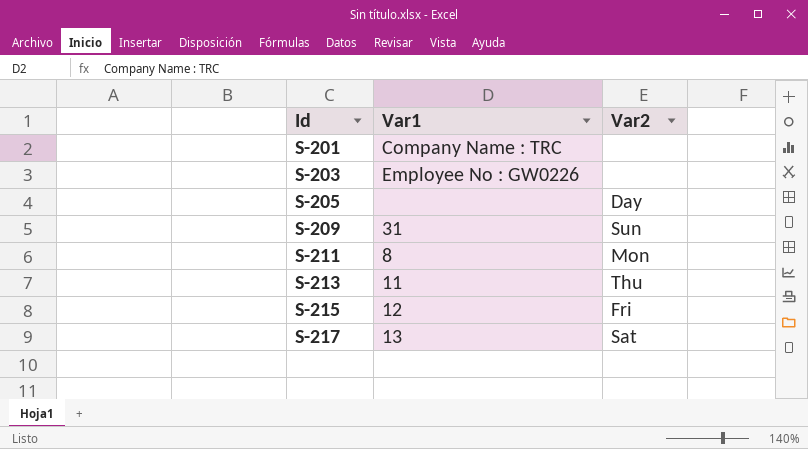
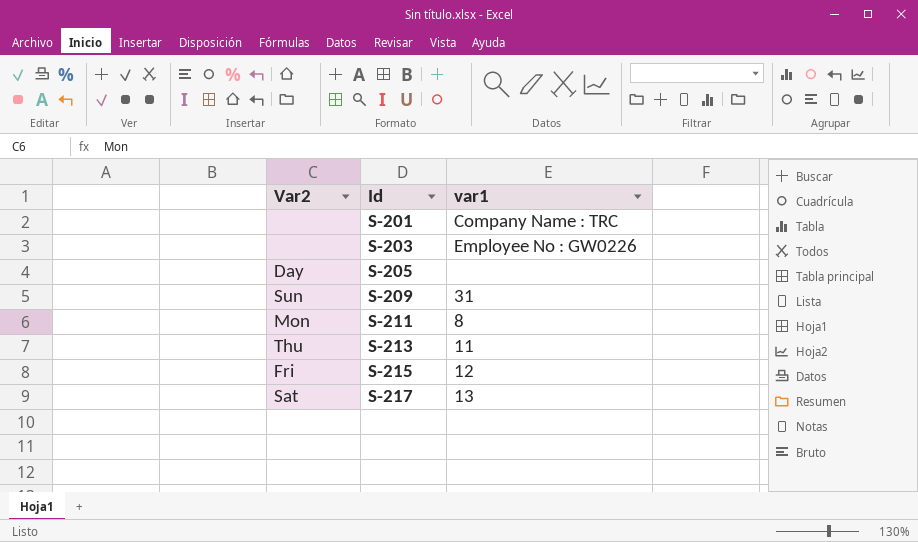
column Var2 | position: 3 -> 1
column name: Var1 -> var1

